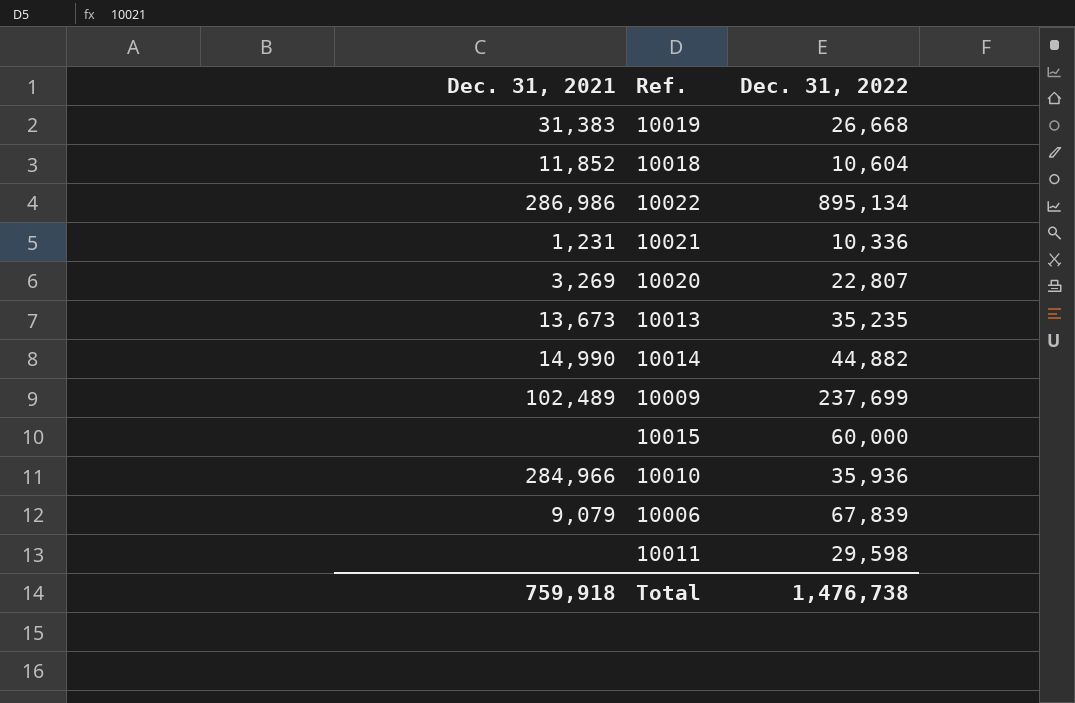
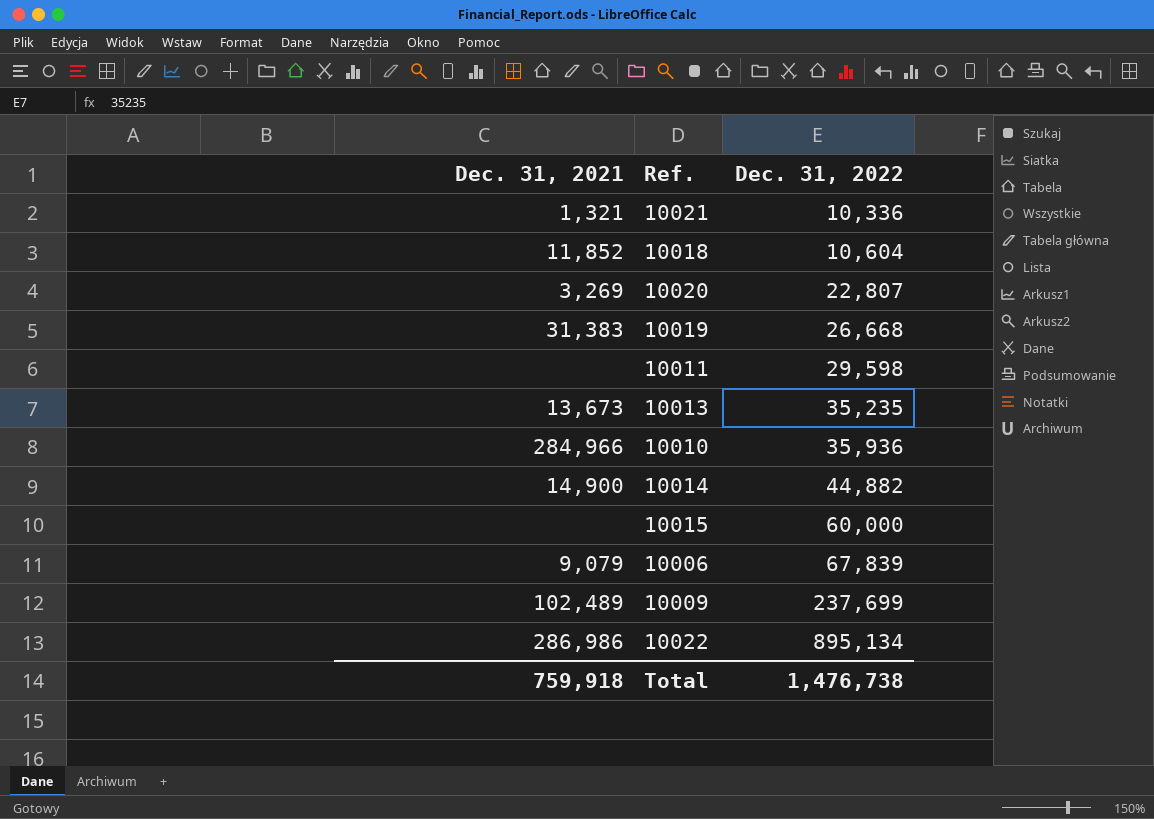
row order: none -> Dec. 31, 2022 ascending
10021 | Dec. 31, 2021: 1,231 -> 1,321
10014 | Dec. 31, 2021: 14,990 -> 14,900

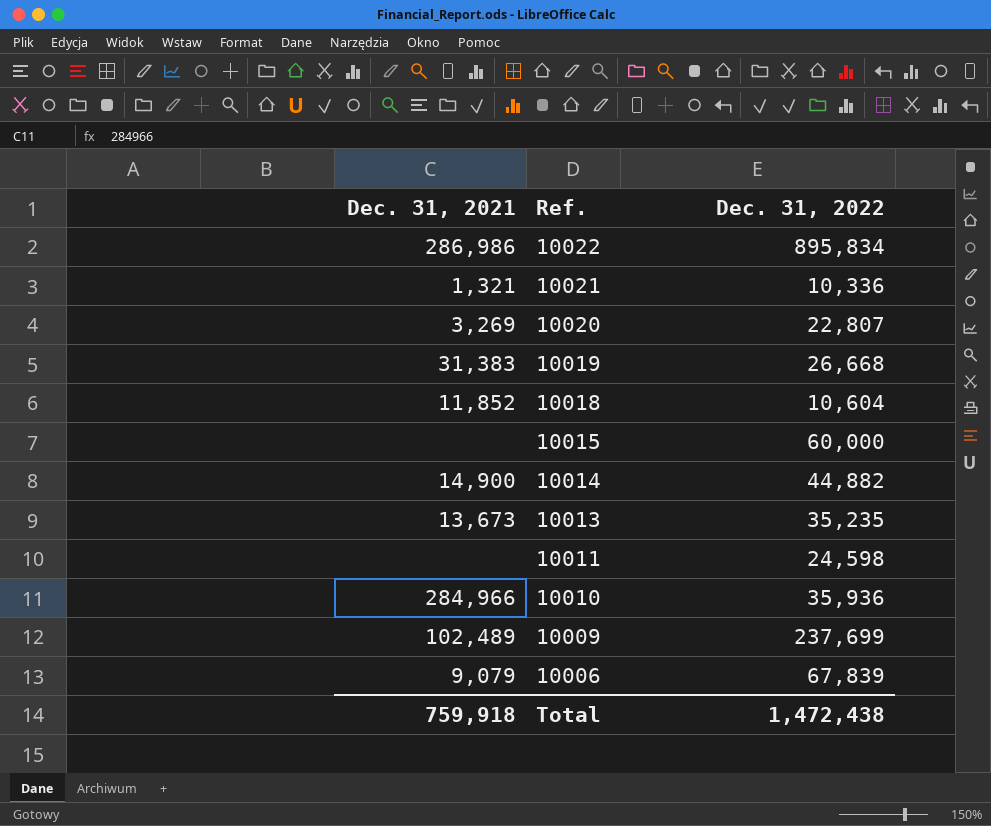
row order: Dec. 31, 2022 ascending -> Ref. descending
10022 | Dec. 31, 2022: 895,134 -> 895,834
10011 | Dec. 31, 2022: 29,598 -> 24,598
Total | Dec. 31, 2022: 1,476,738 -> 1,472,438

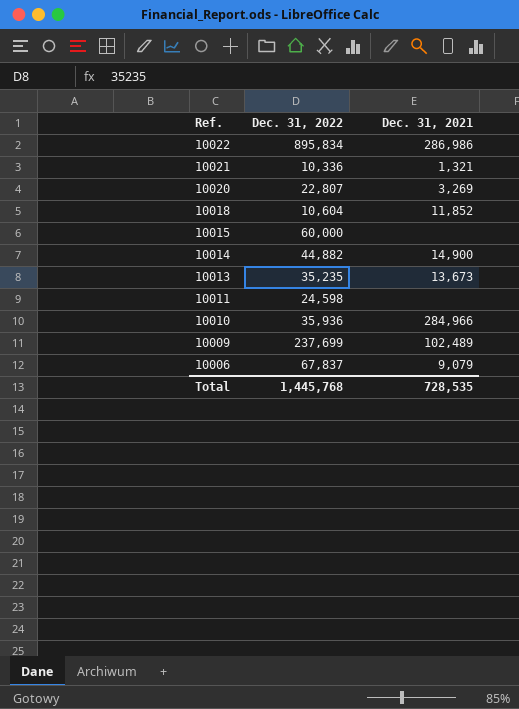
column Dec. 31, 2021 | position: 1 -> 3
row 10019: 31,383 | 26,668 -> none
10006 | Dec. 31, 2022: 67,839 -> 67,837
Total | Dec. 31, 2022: 1,472,438 -> 1,445,768
Total | Dec. 31, 2021: 759,918 -> 728,535

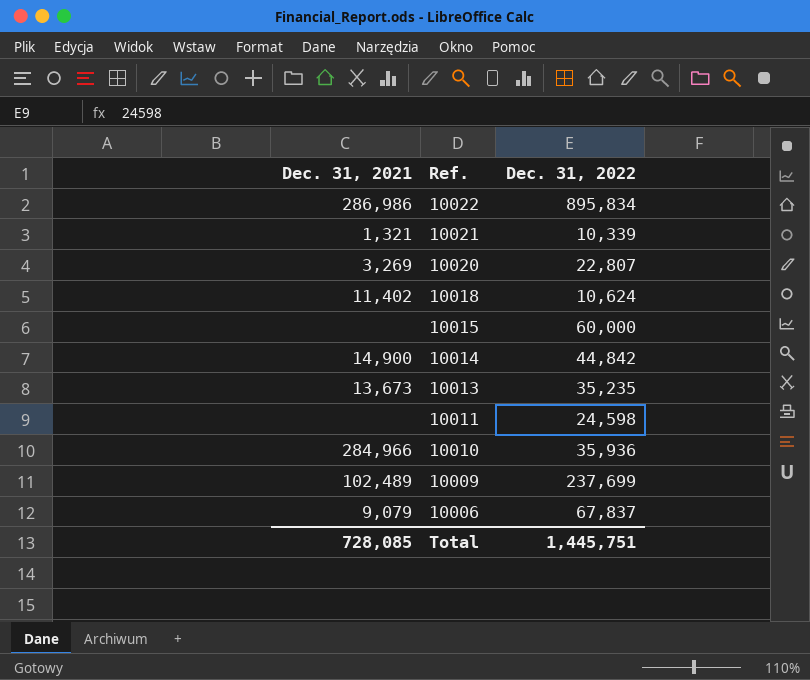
column Dec. 31, 2021 | position: 3 -> 1
10021 | Dec. 31, 2022: 10,336 -> 10,339
10018 | Dec. 31, 2021: 11,852 -> 11,402
10018 | Dec. 31, 2022: 10,604 -> 10,624
10014 | Dec. 31, 2022: 44,882 -> 44,842
Total | Dec. 31, 2021: 728,535 -> 728,085
Total | Dec. 31, 2022: 1,445,768 -> 1,445,751

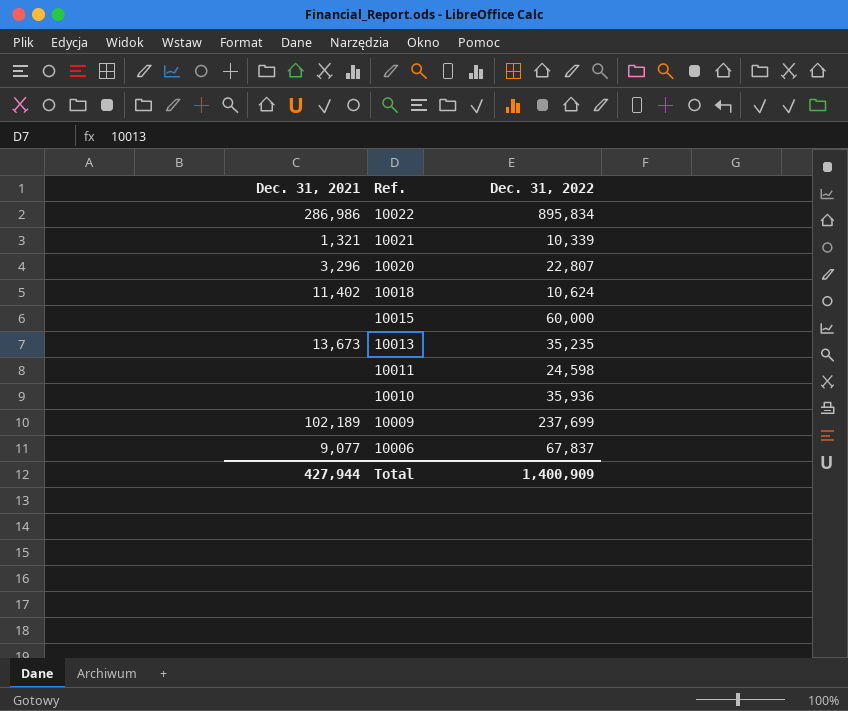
row 10014: 14,900 | 44,842 -> none
10020 | Dec. 31, 2021: 3,269 -> 3,296
10010 | Dec. 31, 2021: 284,966 -> none
10009 | Dec. 31, 2021: 102,489 -> 102,189
10006 | Dec. 31, 2021: 9,079 -> 9,077
Total | Dec. 31, 2021: 728,085 -> 427,944
Total | Dec. 31, 2022: 1,445,751 -> 1,400,909

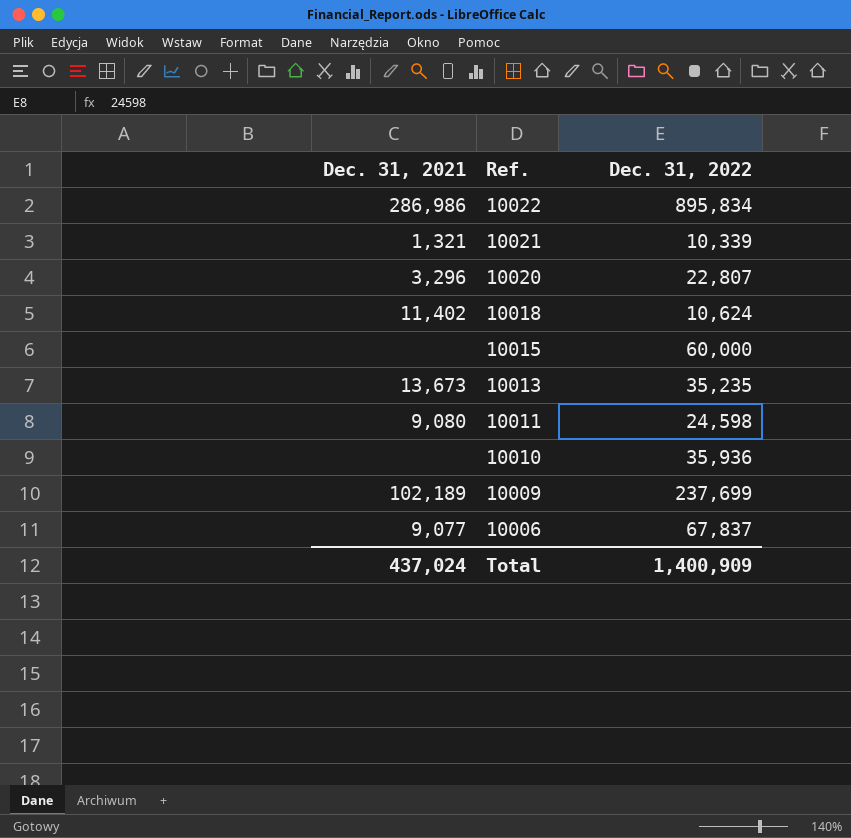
10011 | Dec. 31, 2021: none -> 9,080
Total | Dec. 31, 2021: 427,944 -> 437,024

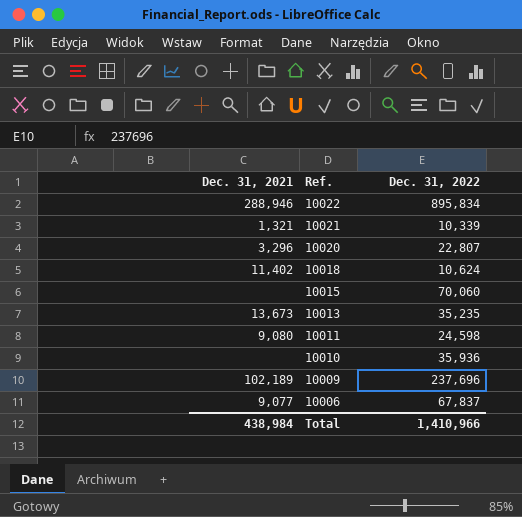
10022 | Dec. 31, 2021: 286,986 -> 288,946
10015 | Dec. 31, 2022: 60,000 -> 70,060
10009 | Dec. 31, 2022: 237,699 -> 237,696
Total | Dec. 31, 2021: 437,024 -> 438,984
Total | Dec. 31, 2022: 1,400,909 -> 1,410,966

